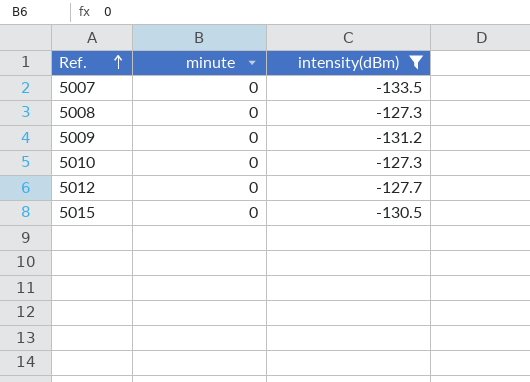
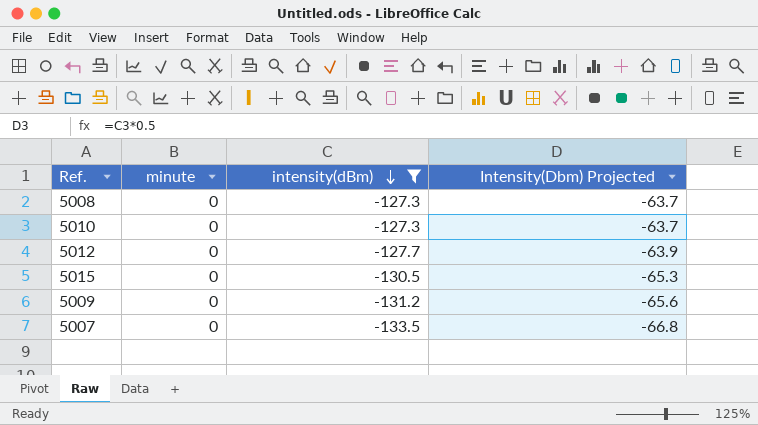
row order: Ref. ascending -> intensity(dBm) descending
column Intensity(Dbm) Projected | formula: none -> [intensity(dBm)] * 0.5

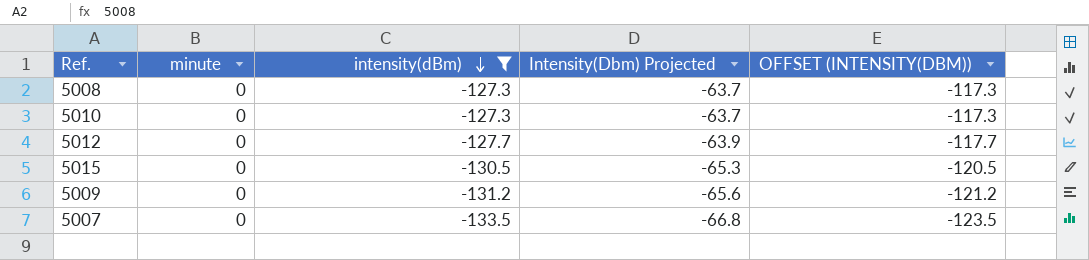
column OFFSET (INTENSITY(DBM)) | formula: none -> [intensity(dBm)] + 10

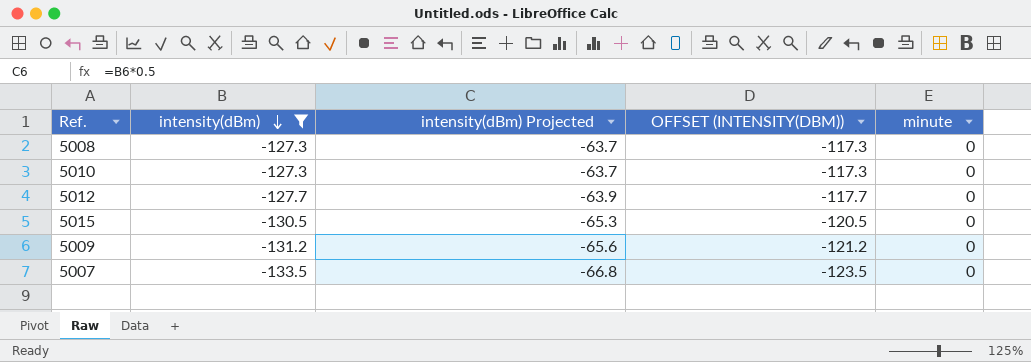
column name: Intensity(Dbm) Projected -> intensity(dBm) Projected
column minute | position: 2 -> 5

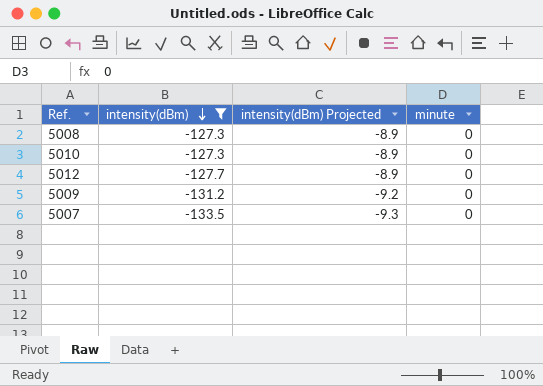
column OFFSET (INTENSITY(DBM)) | formula: [intensity(dBm)] + 10 -> none
column intensity(dBm) Projected | formula: [intensity(dBm)] * 0.5 -> [intensity(dBm)] * 0.07
row 5015: -130.5 | -65.3 | -120.5 | 0 -> none

